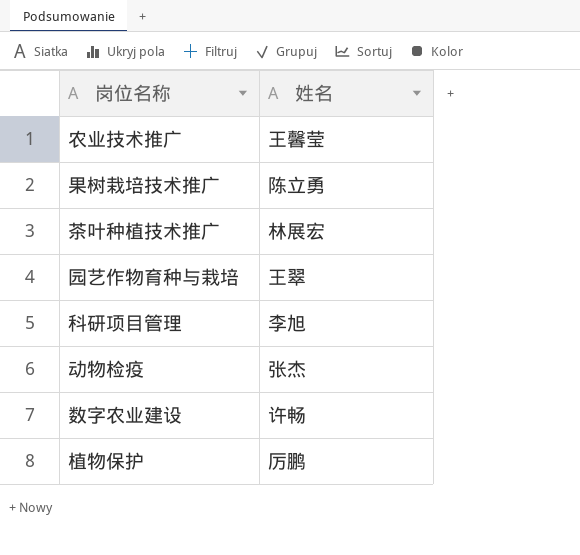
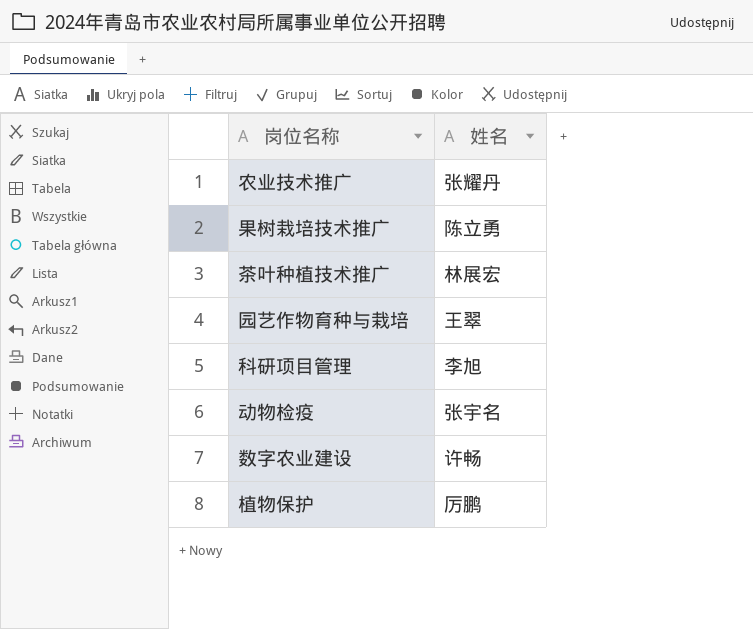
农业技术推广 | 姓名: 王馨莹 -> 张耀丹
动物检疫 | 姓名: 张杰 -> 张宇名

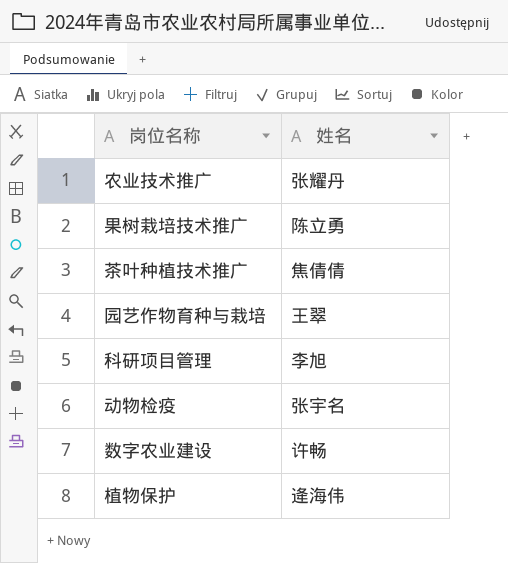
茶叶种植技术推广 | 姓名: 林展宏 -> 焦倩倩
植物保护 | 姓名: 厉鹏 -> 逄海伟

